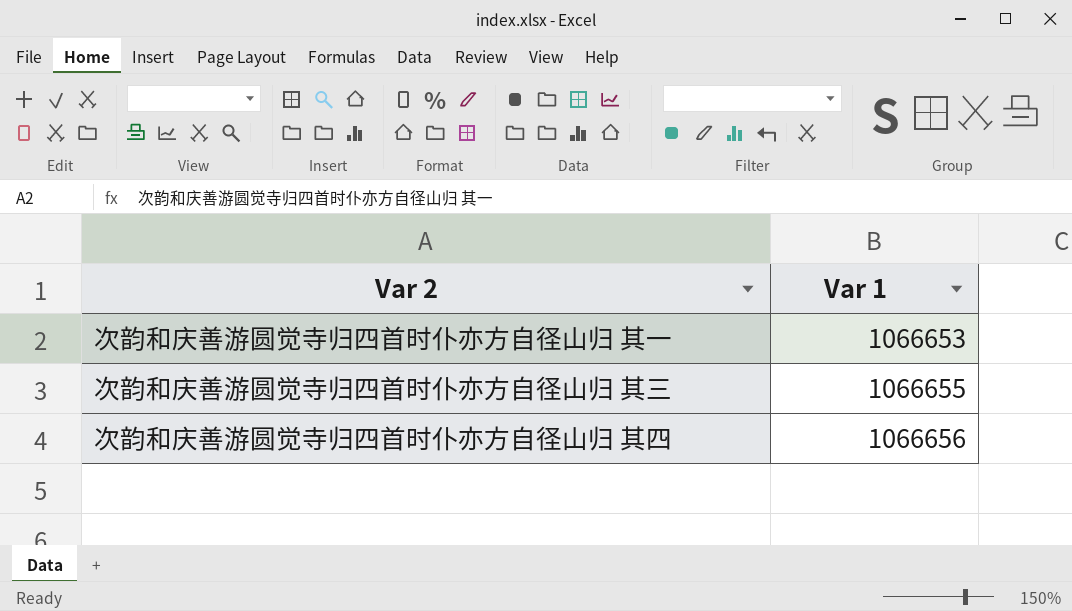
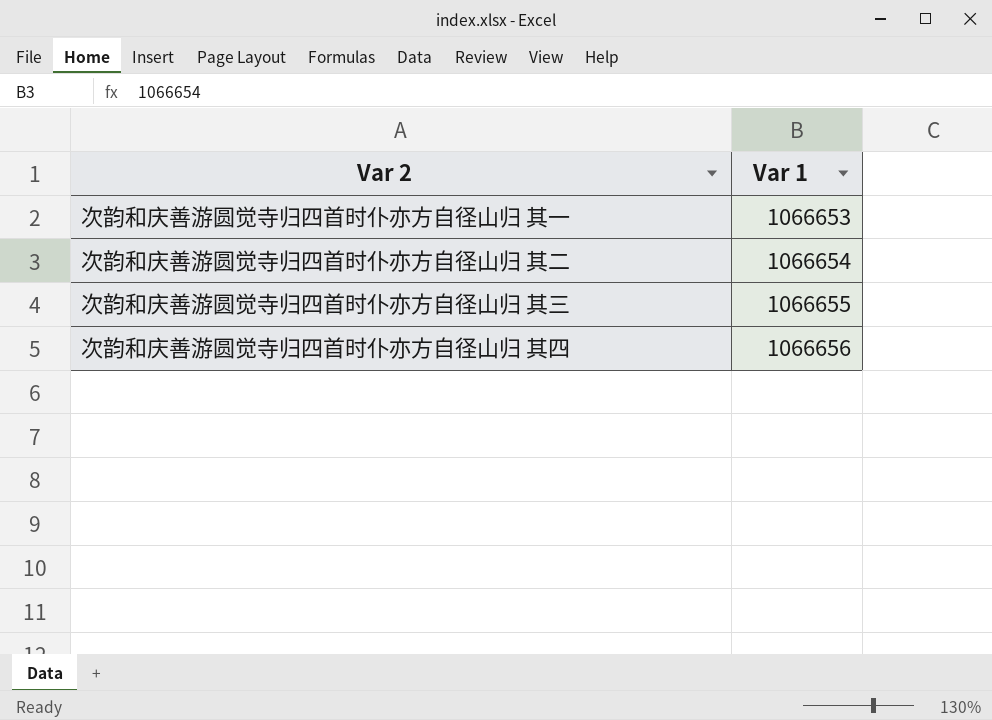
row 次韵和庆善游圆觉寺归四首时仆亦方自径山归 其二: none -> 1066654

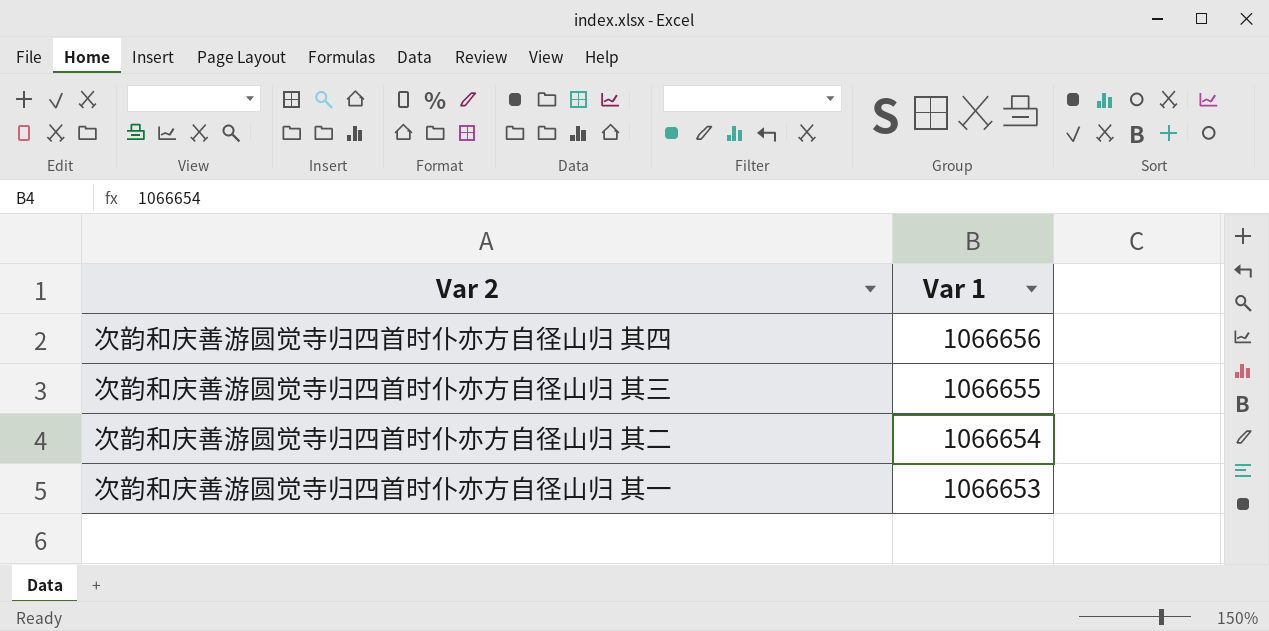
row order: Var 1 ascending -> Var 1 descending

